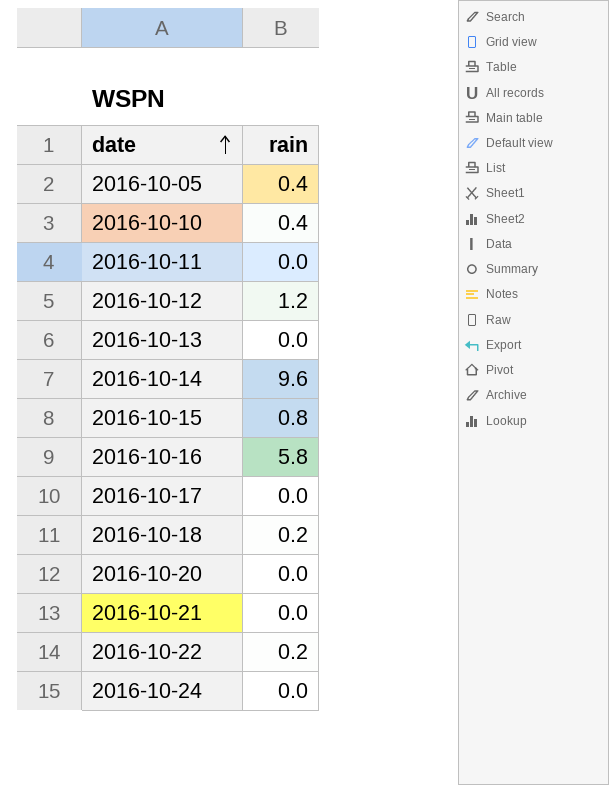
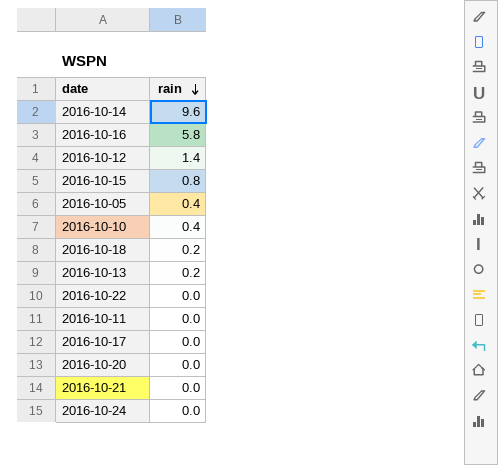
row order: date ascending -> rain descending
2016-10-12 | rain: 1.2 -> 1.4
2016-10-13 | rain: 0.0 -> 0.2
2016-10-22 | rain: 0.2 -> 0.0

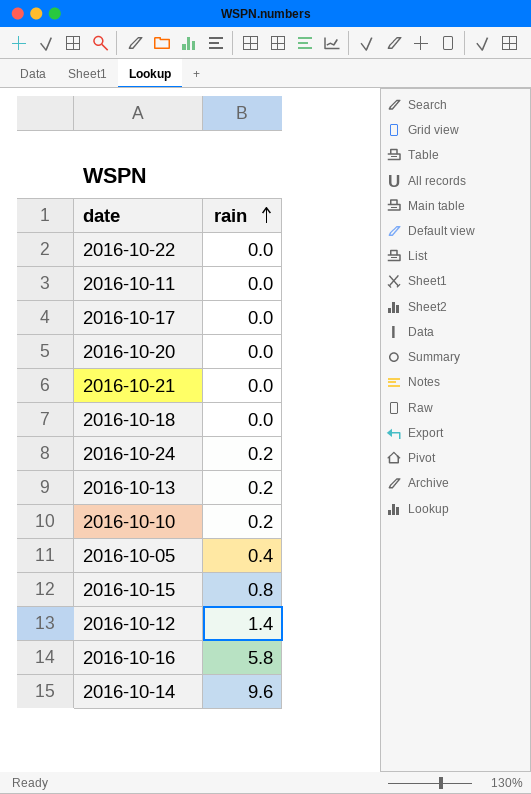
row order: rain descending -> rain ascending
2016-10-18 | rain: 0.2 -> 0.0
2016-10-24 | rain: 0.0 -> 0.2
2016-10-10 | rain: 0.4 -> 0.2

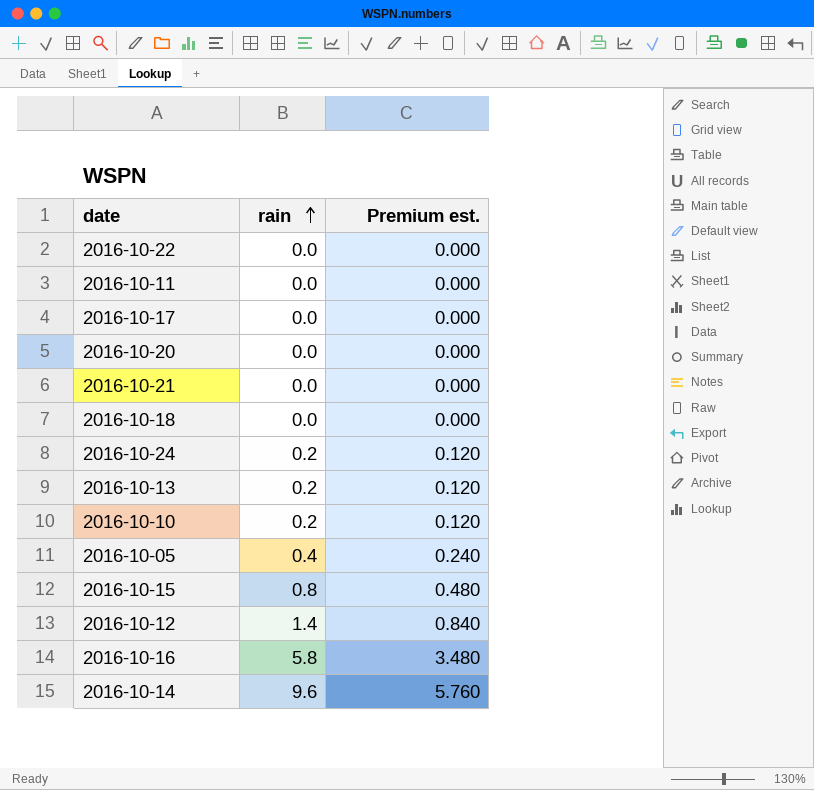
column Premium est. | formula: none -> [rain] * 0.6

